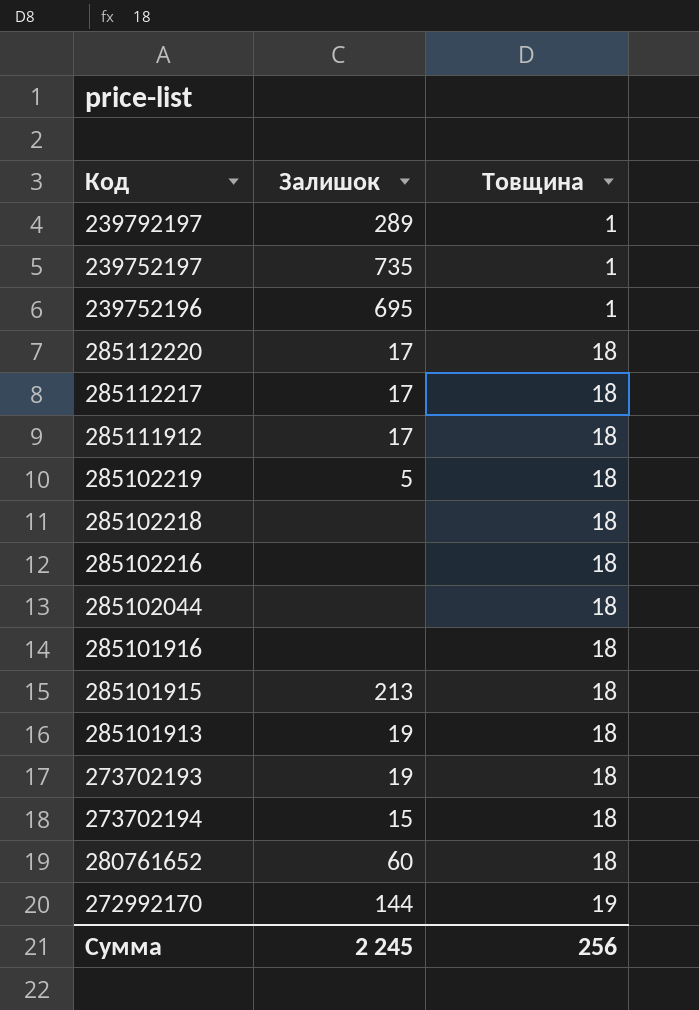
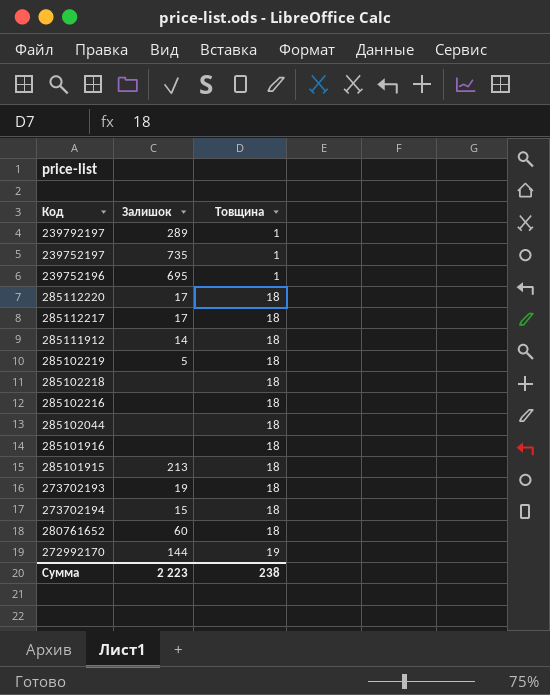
row 285101913: 19 | 18 -> none
285111912 | Залишок: 17 -> 14
Сумма | Залишок: 2 245 -> 2 223
Сумма | Товщина: 256 -> 238

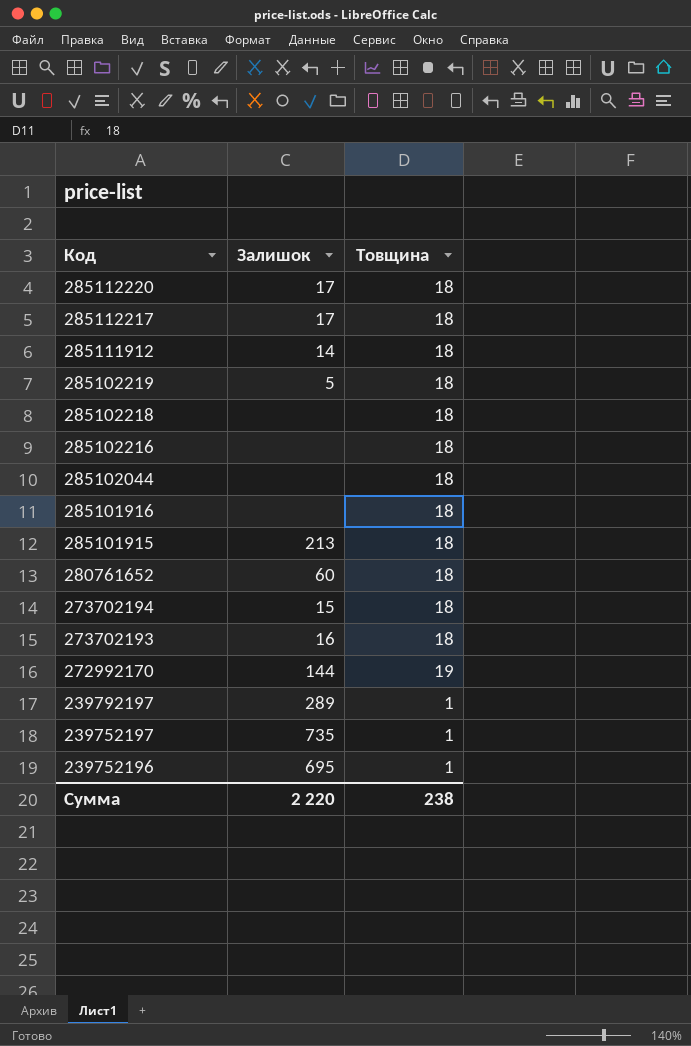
row order: Товщина ascending -> Код descending
273702193 | Залишок: 19 -> 16
Сумма | Залишок: 2 223 -> 2 220

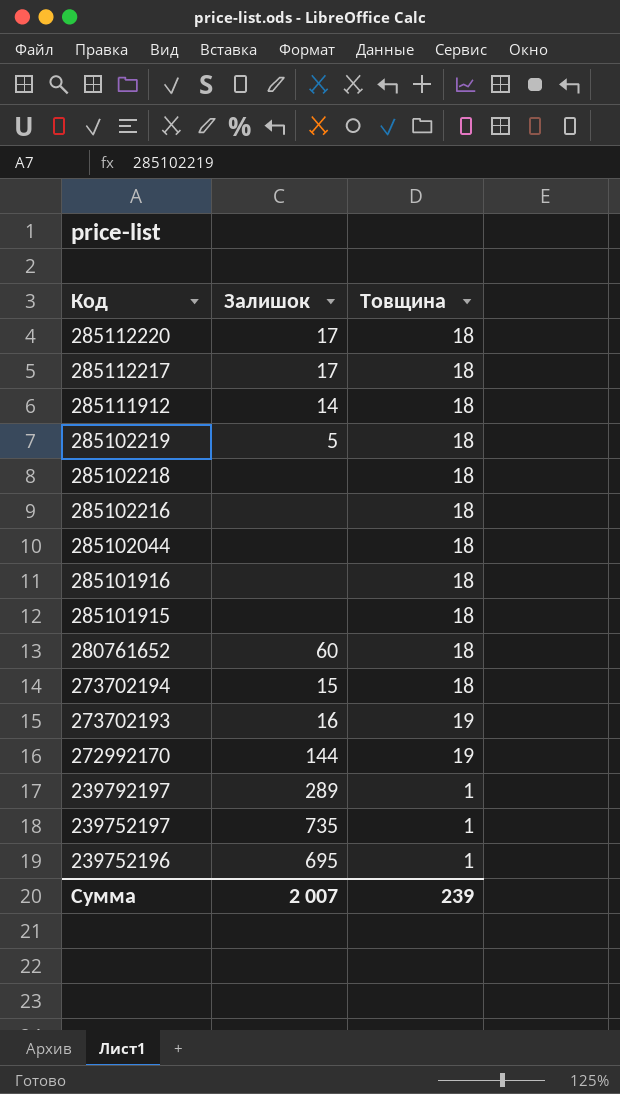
285101915 | Залишок: 213 -> none
273702193 | Товщина: 18 -> 19
Сумма | Залишок: 2 220 -> 2 007
Сумма | Товщина: 238 -> 239

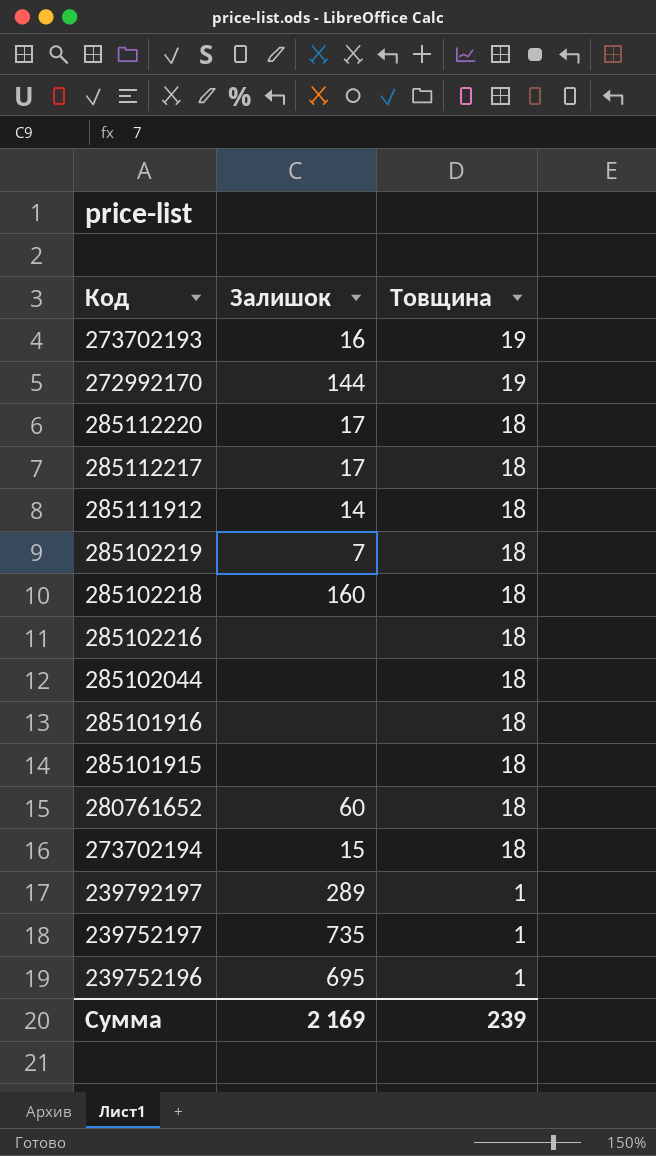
row order: Код descending -> Товщина descending
285102219 | Залишок: 5 -> 7
285102218 | Залишок: none -> 160
Сумма | Залишок: 2 007 -> 2 169

